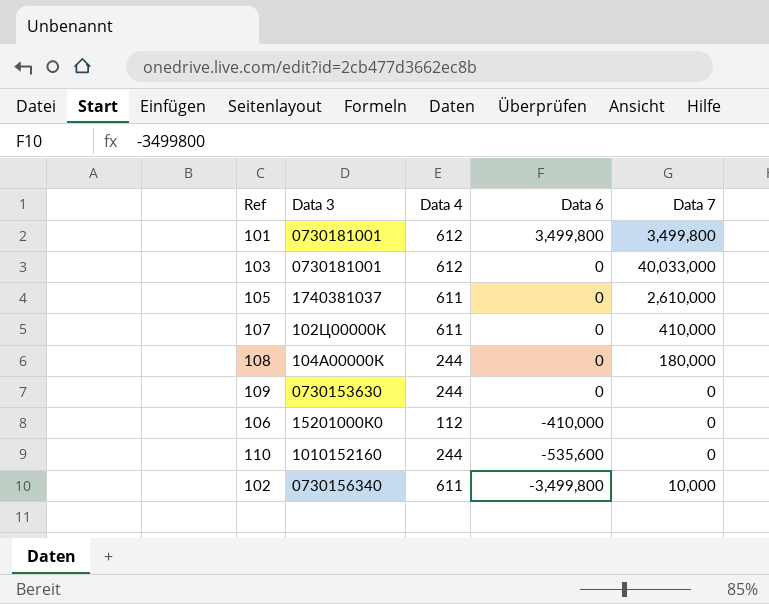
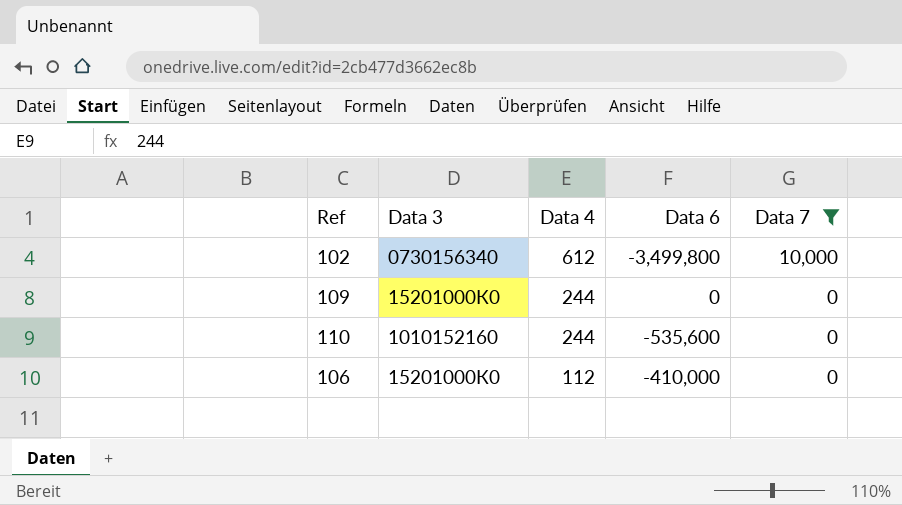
filter: none -> Data 7 <= 10,000
row order: Data 6 descending -> Data 4 descending
102 | Data 4: 611 -> 612
109 | Data 3: 0730153630 -> 15201000К0

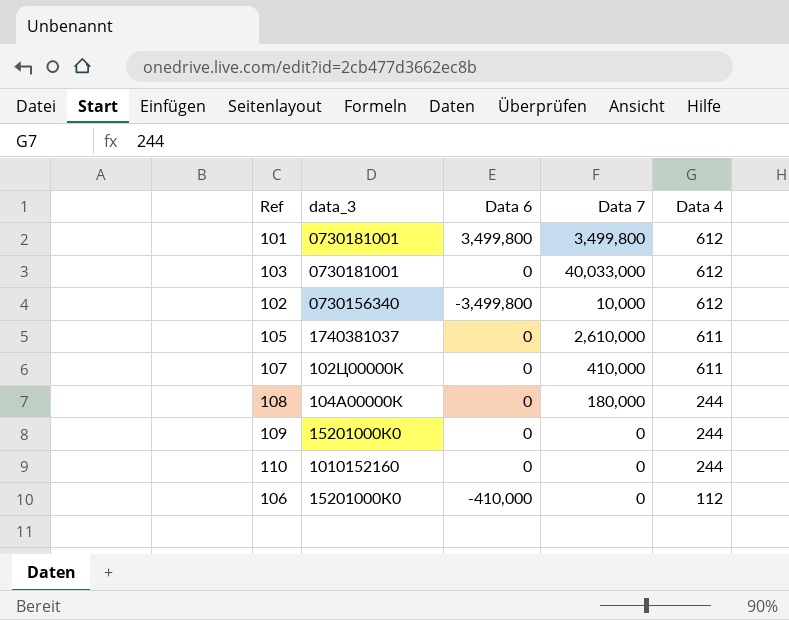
filter: Data 7 <= 10,000 -> none
column name: Data 3 -> data_3
column Data 4 | position: 3 -> 5
110 | Data 6: -535,600 -> 0

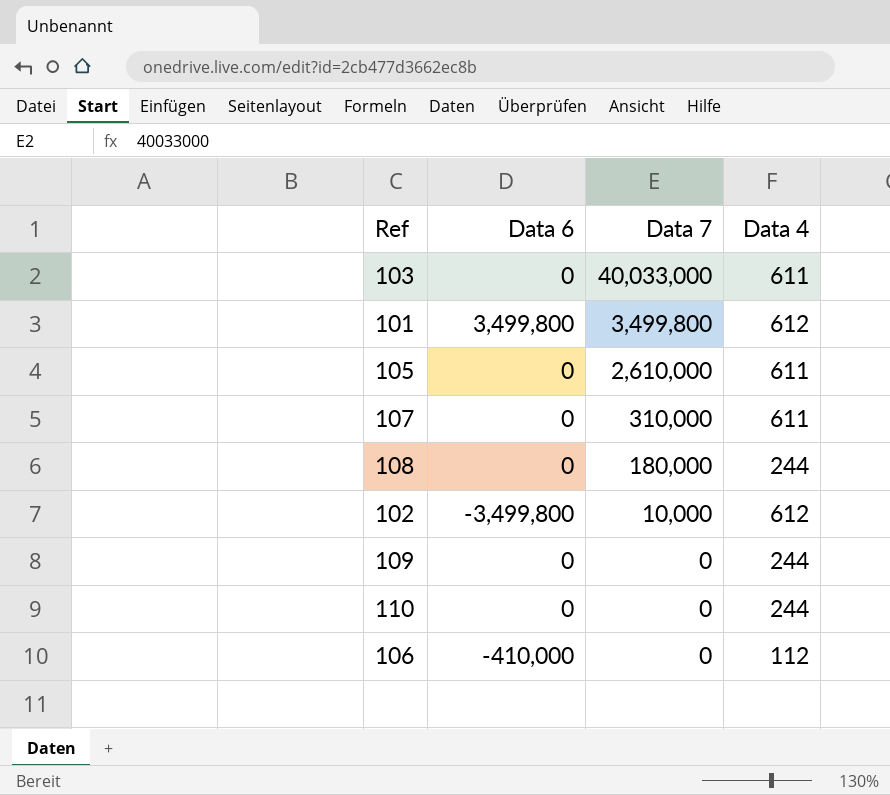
row order: Data 4 descending -> Data 7 descending
column data_3 | position: 2 -> none
103 | Data 4: 612 -> 611
107 | Data 7: 410,000 -> 310,000

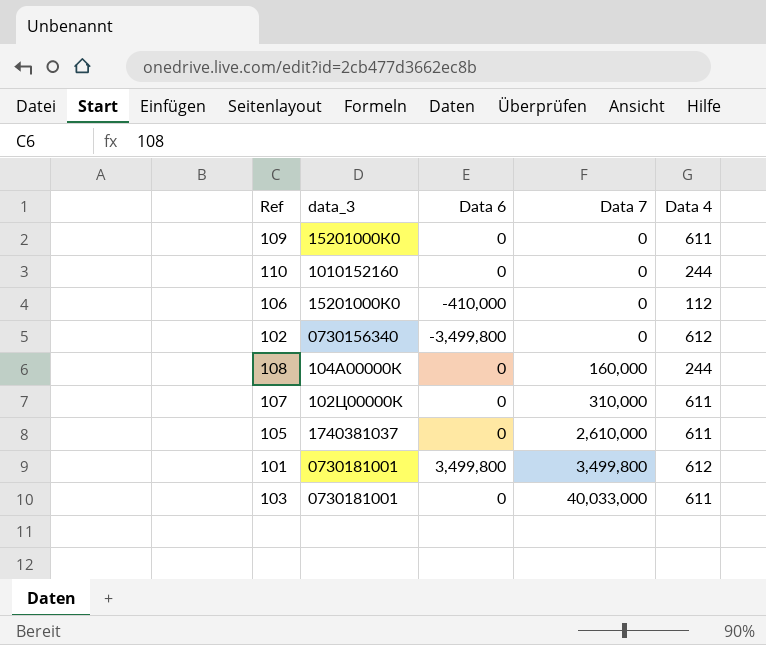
row order: Data 7 descending -> Data 7 ascending
column data_3 | position: none -> 2
109 | Data 4: 244 -> 611
102 | Data 7: 10,000 -> 0
108 | Data 7: 180,000 -> 160,000

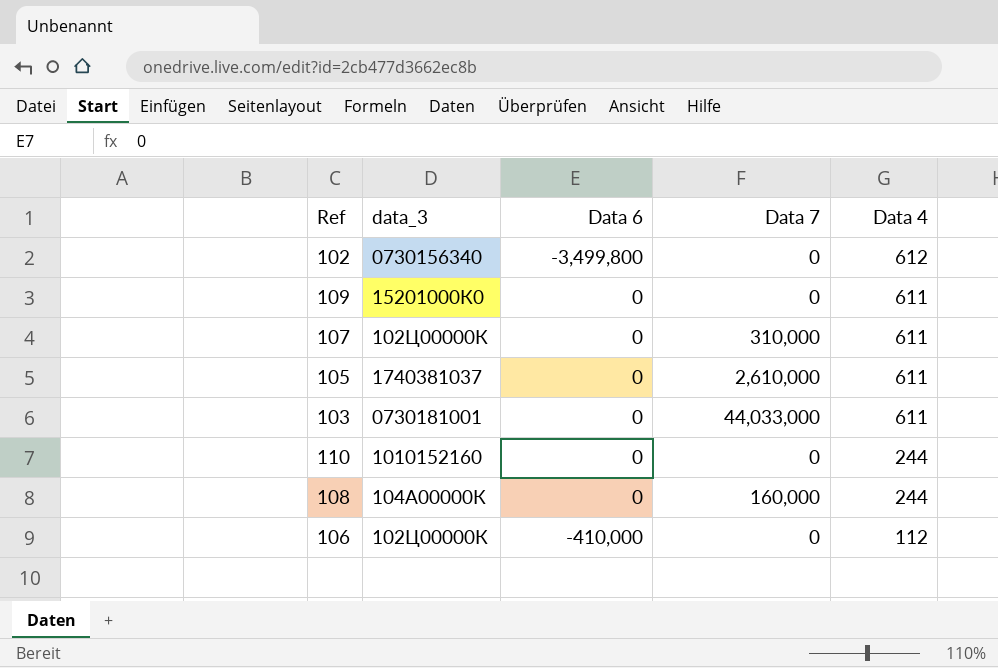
row order: Data 7 ascending -> Data 4 descending
row 101: 0730181001 | 3,499,800 | 3,499,800 | 612 -> none
103 | Data 7: 40,033,000 -> 44,033,000
106 | data_3: 15201000К0 -> 102Ц00000К

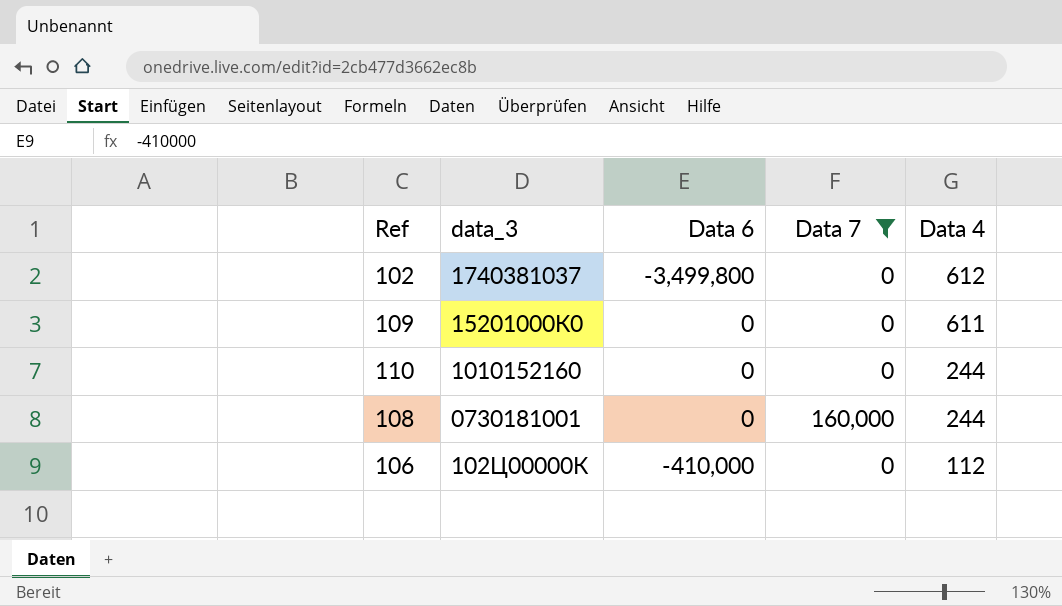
filter: none -> Data 7 <= 160,000
102 | data_3: 0730156340 -> 1740381037
108 | data_3: 104А00000К -> 0730181001

